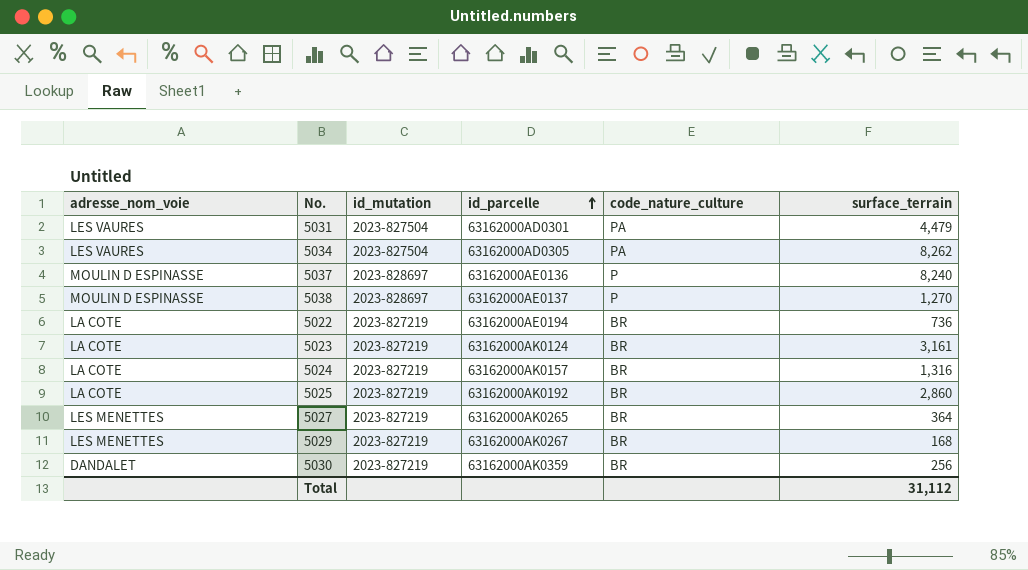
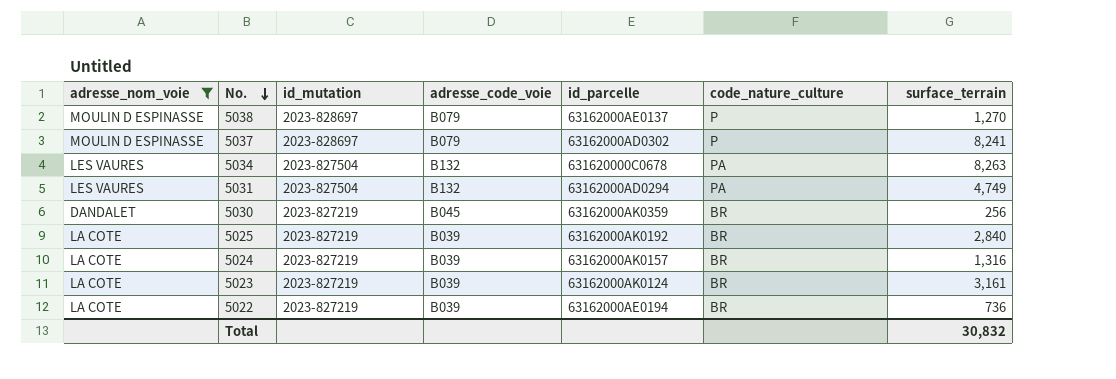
filter: none -> adresse_nom_voie != LES MENETTES
row order: id_parcelle ascending -> No. descending
column adresse_code_voie | position: none -> 4
5037 | id_parcelle: 63162000AE0136 -> 63162000AD0302
5037 | surface_terrain: 8,240 -> 8,241
5034 | id_parcelle: 63162000AD0305 -> 631620000C0678
5034 | surface_terrain: 8,262 -> 8,263
5031 | id_parcelle: 63162000AD0301 -> 63162000AD0294
5031 | surface_terrain: 4,479 -> 4,749
5025 | surface_terrain: 2,860 -> 2,840
Total | surface_terrain: 31,112 -> 30,832

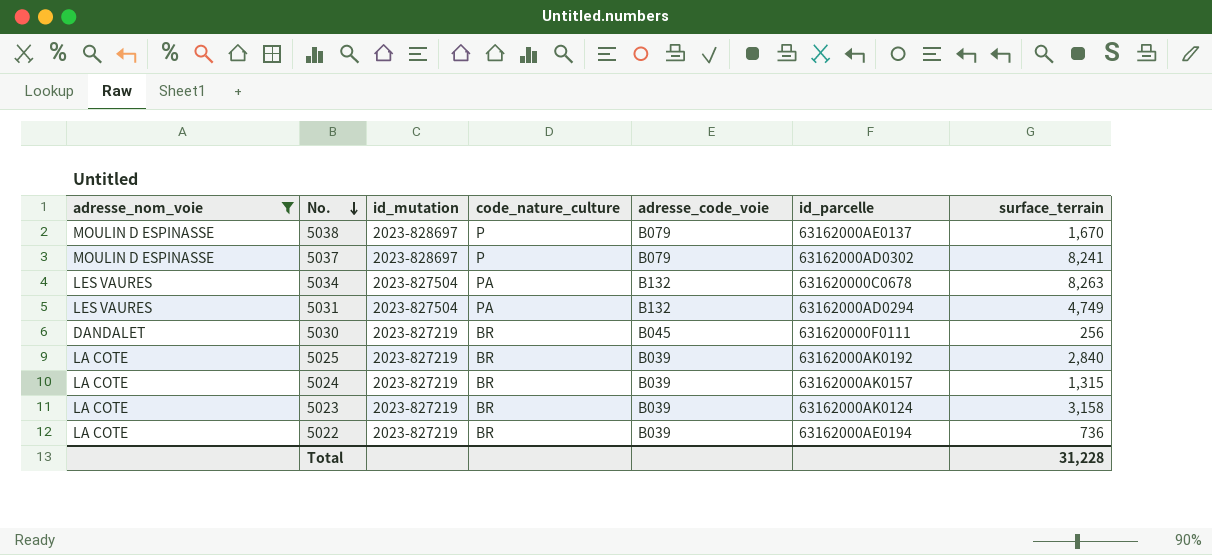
column code_nature_culture | position: 6 -> 4
5038 | surface_terrain: 1,270 -> 1,670
5030 | id_parcelle: 63162000AK0359 -> 631620000F0111
5024 | surface_terrain: 1,316 -> 1,315
5023 | surface_terrain: 3,161 -> 3,158
Total | surface_terrain: 30,832 -> 31,228

